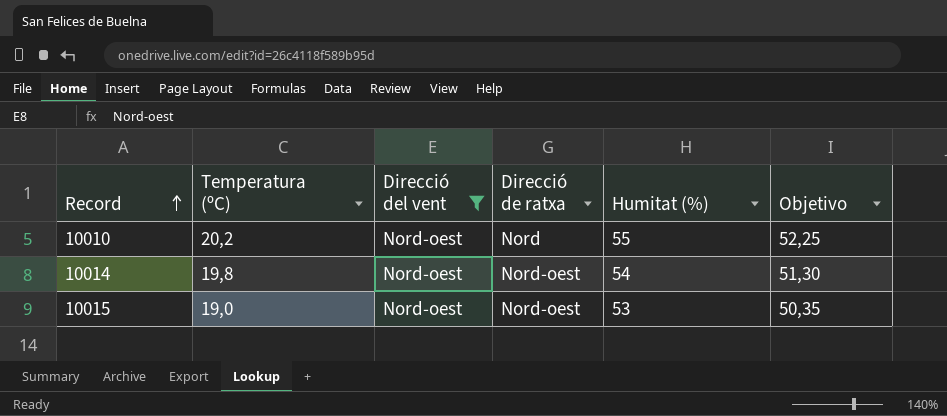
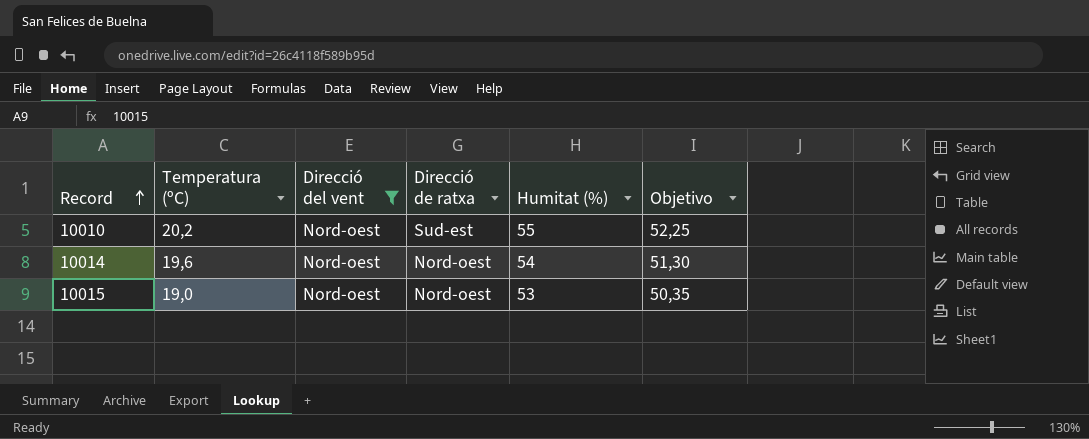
10010 | Direcció de ratxa: Nord -> Sud-est
10014 | Temperatura (ºC): 19,8 -> 19,6

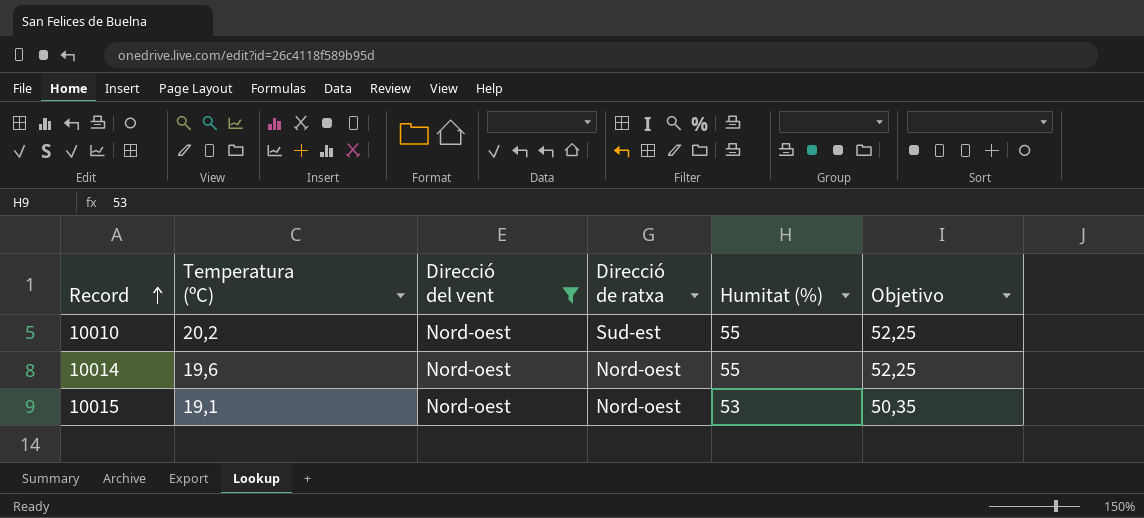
10014 | Humitat (%): 54 -> 55
10014 | Objetivo: 51,30 -> 52,25
10015 | Temperatura (ºC): 19,0 -> 19,1

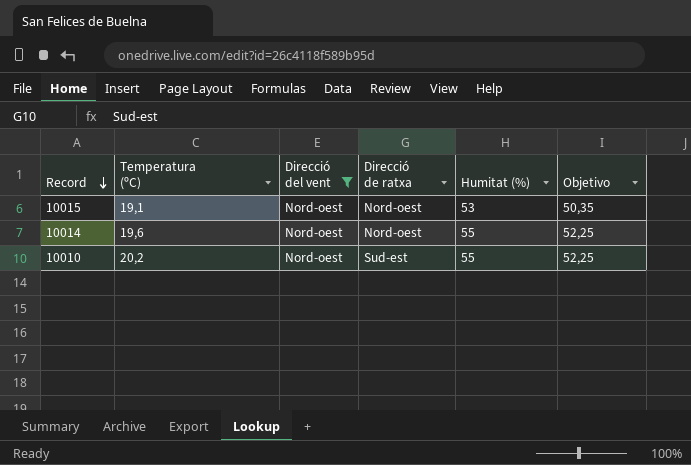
row order: Record ascending -> Record descending

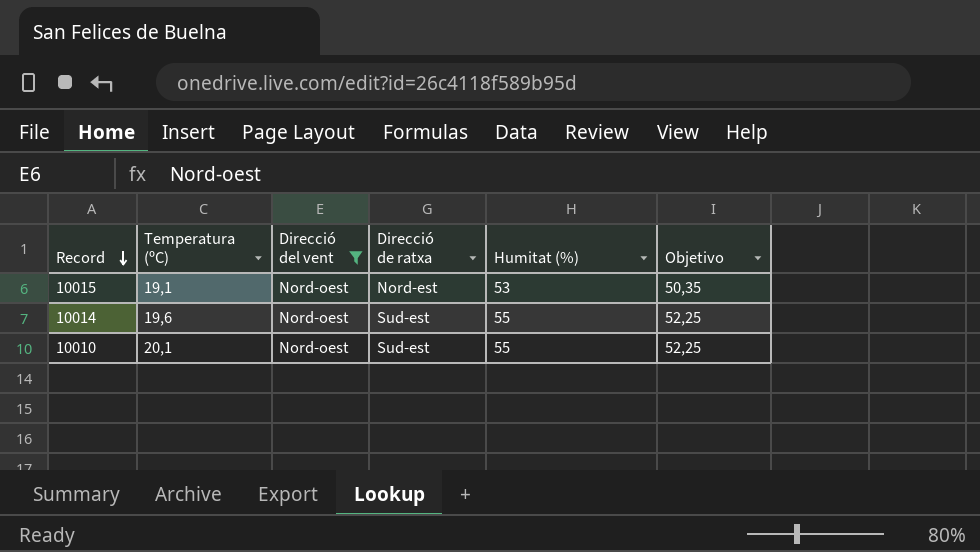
10015 | Direcció de ratxa: Nord-oest -> Nord-est
10014 | Direcció de ratxa: Nord-oest -> Sud-est
10010 | Temperatura (ºC): 20,2 -> 20,1

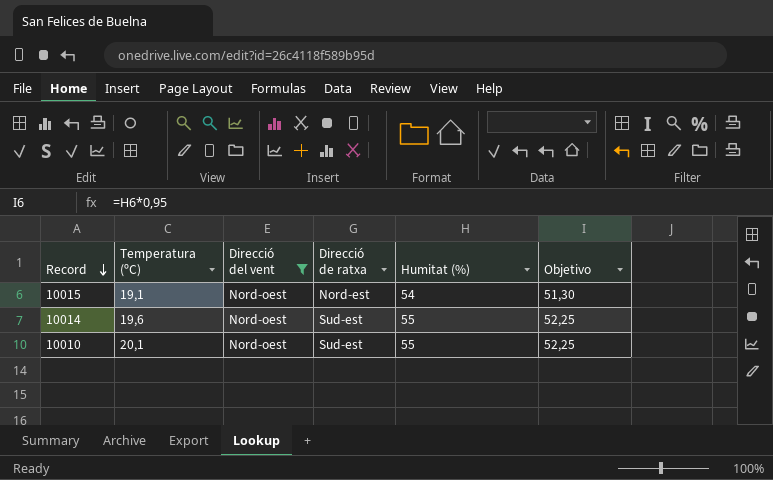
10015 | Humitat (%): 53 -> 54
10015 | Objetivo: 50,35 -> 51,30

